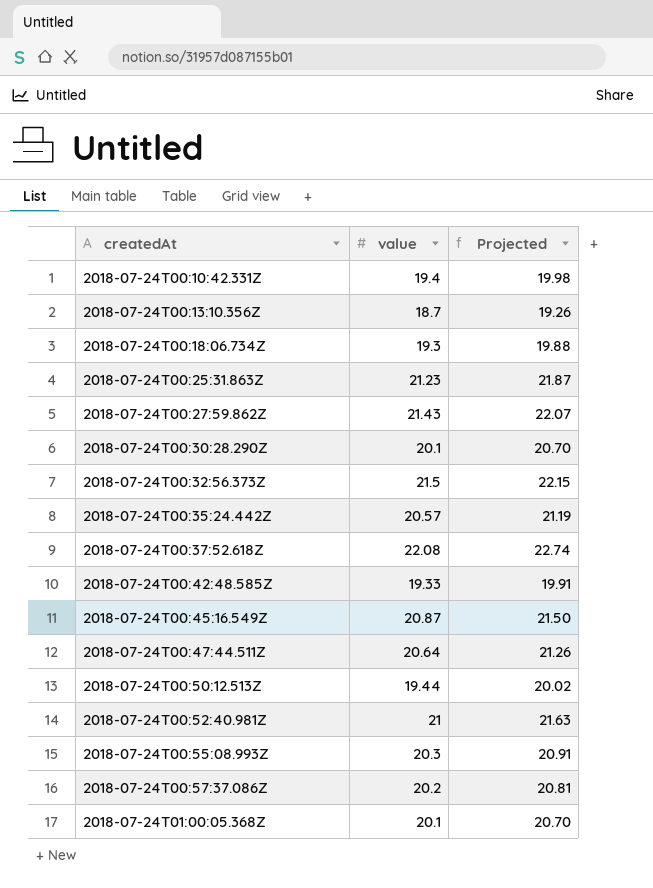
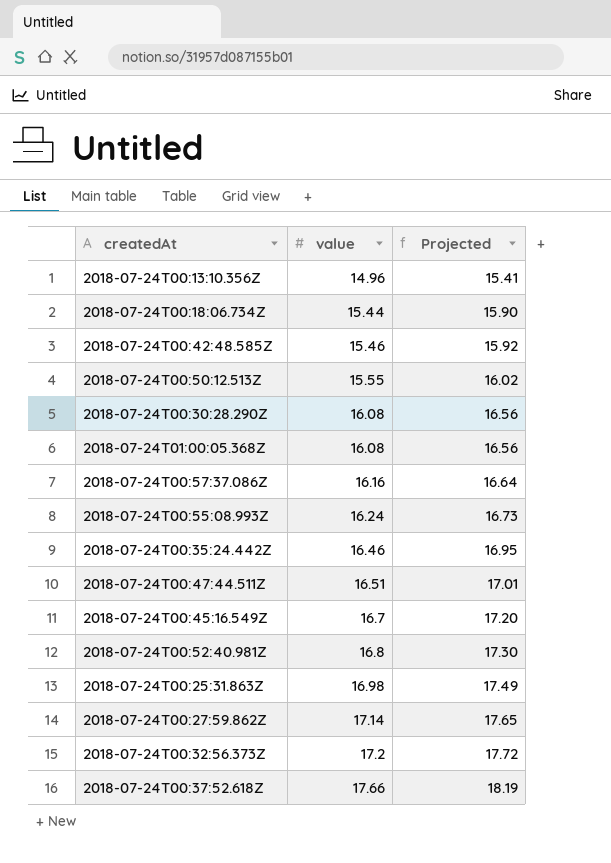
row order: createdAt ascending -> value ascending
row 2018-07-24T00:10:42.331Z: 19.4 | 19.98 -> none
2018-07-24T00:13:10.356Z | value: 18.7 -> 14.96
2018-07-24T00:13:10.356Z | Projected: 19.26 -> 15.41
2018-07-24T00:18:06.734Z | value: 19.3 -> 15.44
2018-07-24T00:18:06.734Z | Projected: 19.88 -> 15.90
2018-07-24T00:42:48.585Z | value: 19.33 -> 15.46
2018-07-24T00:42:48.585Z | Projected: 19.91 -> 15.92
2018-07-24T00:50:12.513Z | value: 19.44 -> 15.55
2018-07-24T00:50:12.513Z | Projected: 20.02 -> 16.02
2018-07-24T00:30:28.290Z | value: 20.1 -> 16.08
2018-07-24T00:30:28.290Z | Projected: 20.70 -> 16.56
2018-07-24T01:00:05.368Z | value: 20.1 -> 16.08
2018-07-24T01:00:05.368Z | Projected: 20.70 -> 16.56
2018-07-24T00:57:37.086Z | value: 20.2 -> 16.16
2018-07-24T00:57:37.086Z | Projected: 20.81 -> 16.64
2018-07-24T00:55:08.993Z | value: 20.3 -> 16.24
2018-07-24T00:55:08.993Z | Projected: 20.91 -> 16.73
2018-07-24T00:35:24.442Z | value: 20.57 -> 16.46
2018-07-24T00:35:24.442Z | Projected: 21.19 -> 16.95
2018-07-24T00:47:44.511Z | value: 20.64 -> 16.51
2018-07-24T00:47:44.511Z | Projected: 21.26 -> 17.01
2018-07-24T00:45:16.549Z | value: 20.87 -> 16.7
2018-07-24T00:45:16.549Z | Projected: 21.50 -> 17.20
2018-07-24T00:52:40.981Z | value: 21 -> 16.8
2018-07-24T00:52:40.981Z | Projected: 21.63 -> 17.30
2018-07-24T00:25:31.863Z | value: 21.23 -> 16.98
2018-07-24T00:25:31.863Z | Projected: 21.87 -> 17.49
2018-07-24T00:27:59.862Z | value: 21.43 -> 17.14
2018-07-24T00:27:59.862Z | Projected: 22.07 -> 17.65
2018-07-24T00:32:56.373Z | value: 21.5 -> 17.2
2018-07-24T00:32:56.373Z | Projected: 22.15 -> 17.72
2018-07-24T00:37:52.618Z | value: 22.08 -> 17.66
2018-07-24T00:37:52.618Z | Projected: 22.74 -> 18.19

